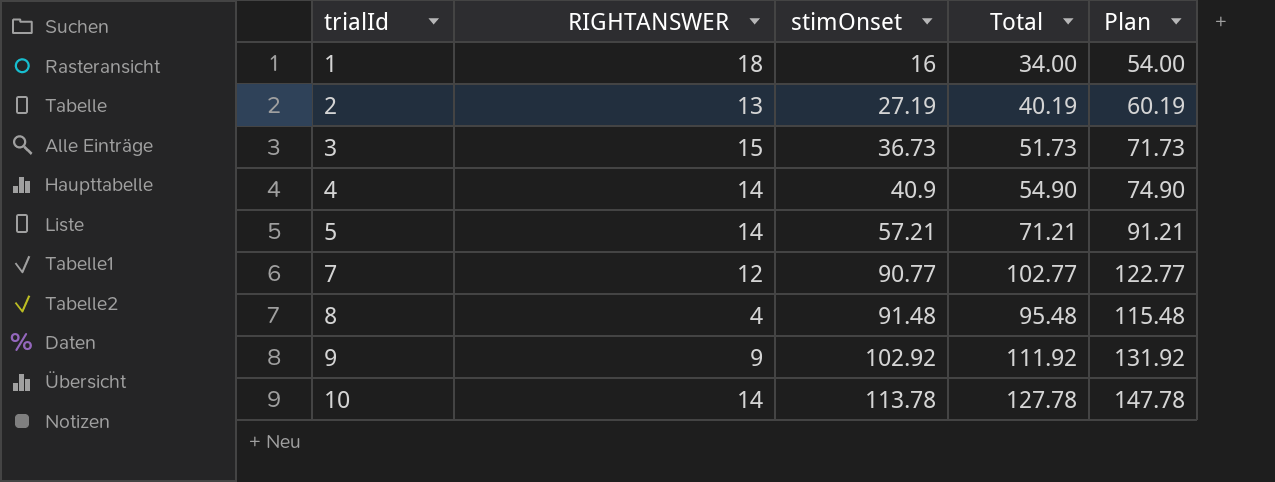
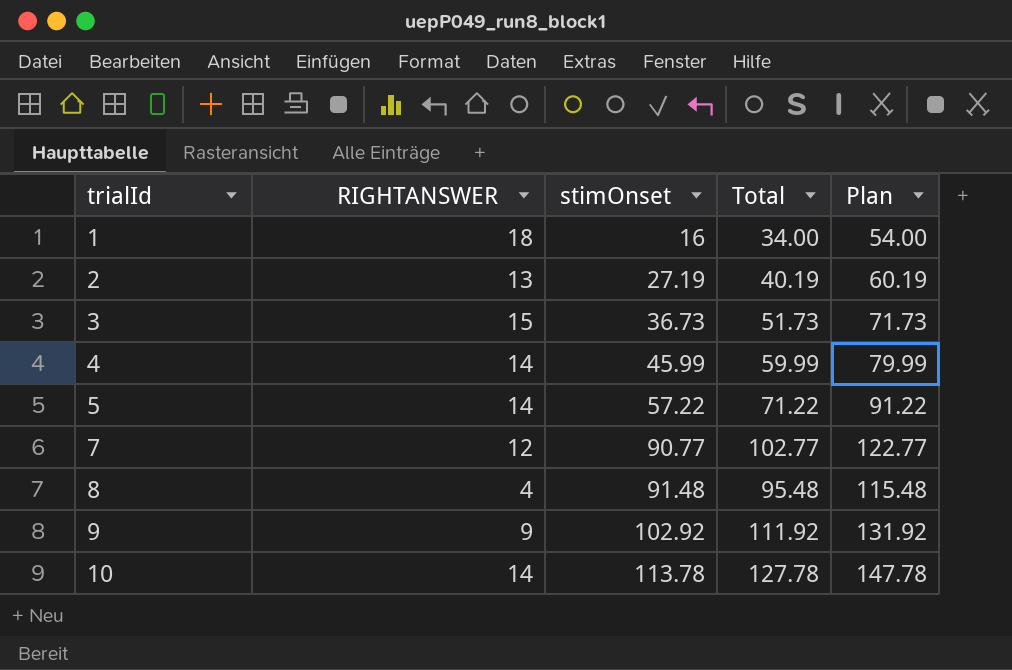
4 | stimOnset: 40.9 -> 45.99
4 | Total: 54.90 -> 59.99
4 | Plan: 74.90 -> 79.99
5 | stimOnset: 57.21 -> 57.22
5 | Total: 71.21 -> 71.22
5 | Plan: 91.21 -> 91.22

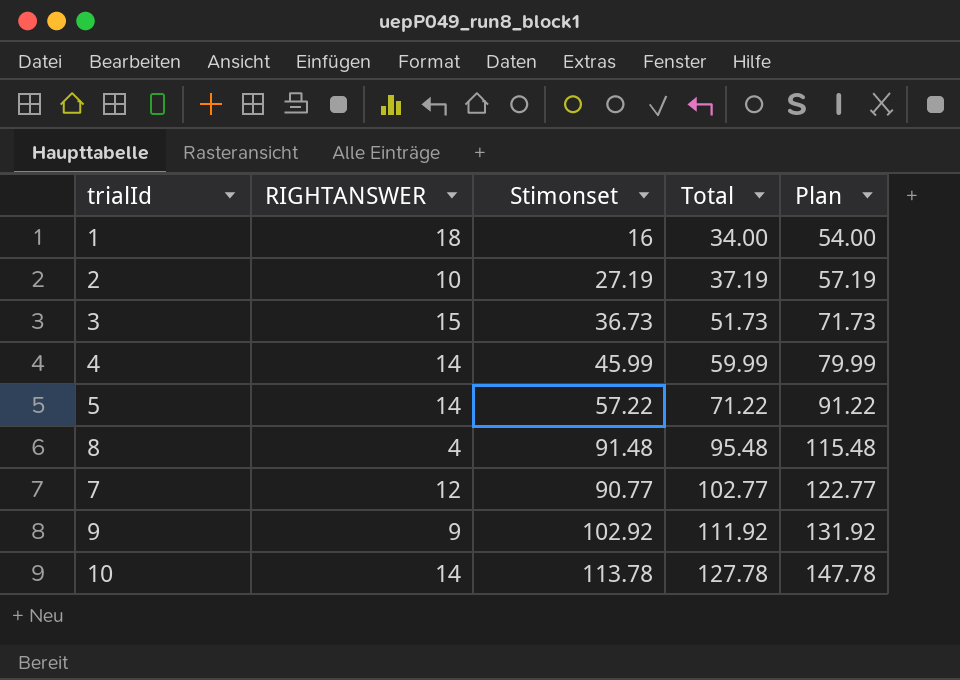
row order: trialId ascending -> Total ascending
column name: stimOnset -> Stimonset
2 | RIGHTANSWER: 13 -> 10
2 | Total: 40.19 -> 37.19
2 | Plan: 60.19 -> 57.19

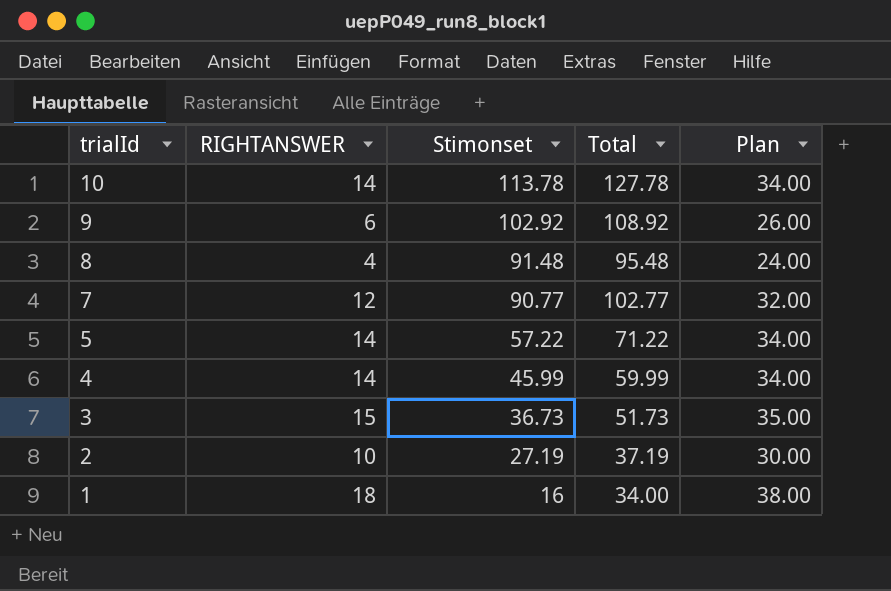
row order: Total ascending -> trialId descending
column Plan | formula: [Total] + 20 -> [RIGHTANSWER] + 20
9 | RIGHTANSWER: 9 -> 6
9 | Total: 111.92 -> 108.92

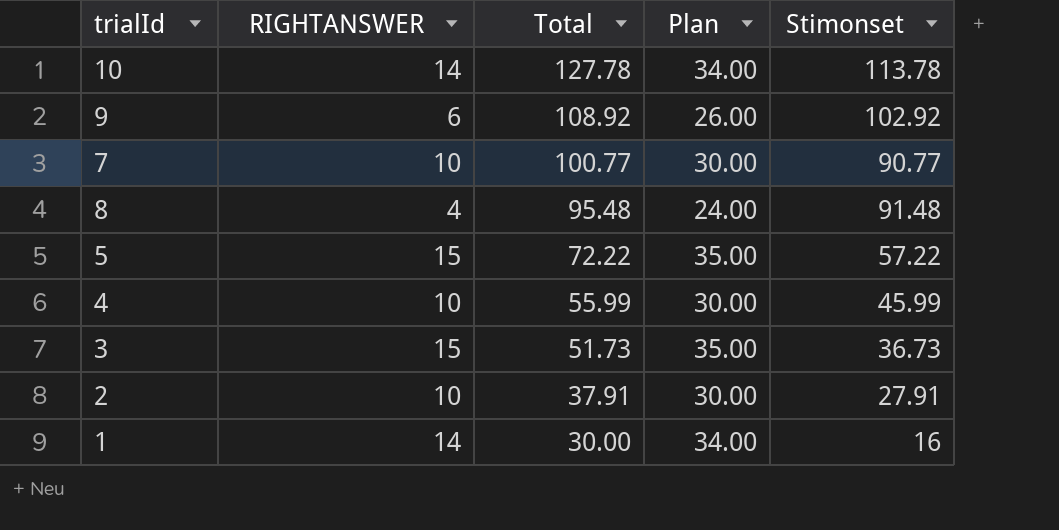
row order: trialId descending -> Total descending
column Stimonset | position: 3 -> 5
7 | RIGHTANSWER: 12 -> 10
7 | Total: 102.77 -> 100.77
7 | Plan: 32.00 -> 30.00
5 | RIGHTANSWER: 14 -> 15
5 | Total: 71.22 -> 72.22
5 | Plan: 34.00 -> 35.00
4 | RIGHTANSWER: 14 -> 10
4 | Total: 59.99 -> 55.99
4 | Plan: 34.00 -> 30.00
2 | Total: 37.19 -> 37.91
2 | Stimonset: 27.19 -> 27.91
1 | RIGHTANSWER: 18 -> 14
1 | Total: 34.00 -> 30.00
1 | Plan: 38.00 -> 34.00

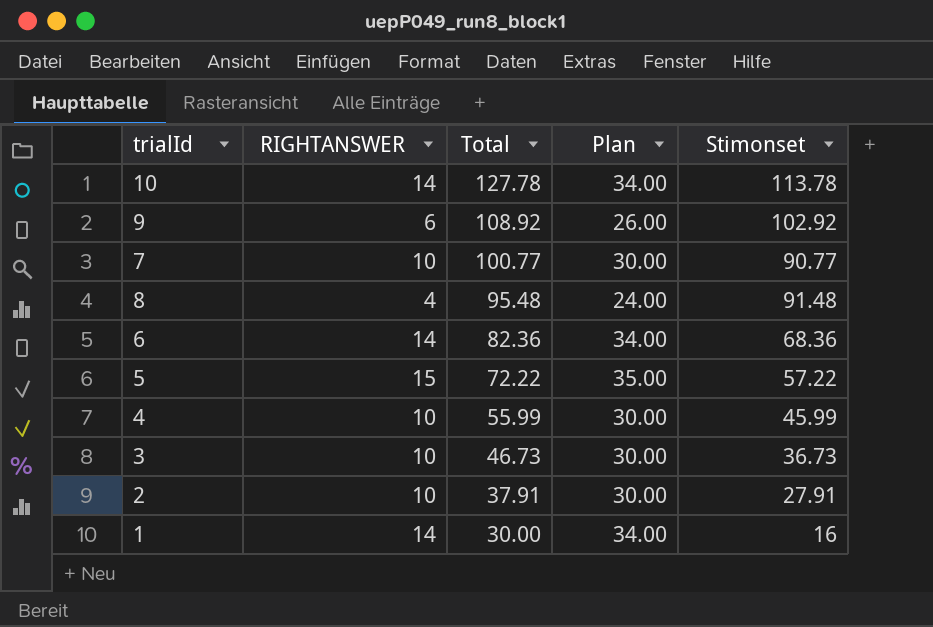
row 6: none -> 14 | 82.36 | 34.00 | 68.36
3 | RIGHTANSWER: 15 -> 10
3 | Total: 51.73 -> 46.73
3 | Plan: 35.00 -> 30.00

